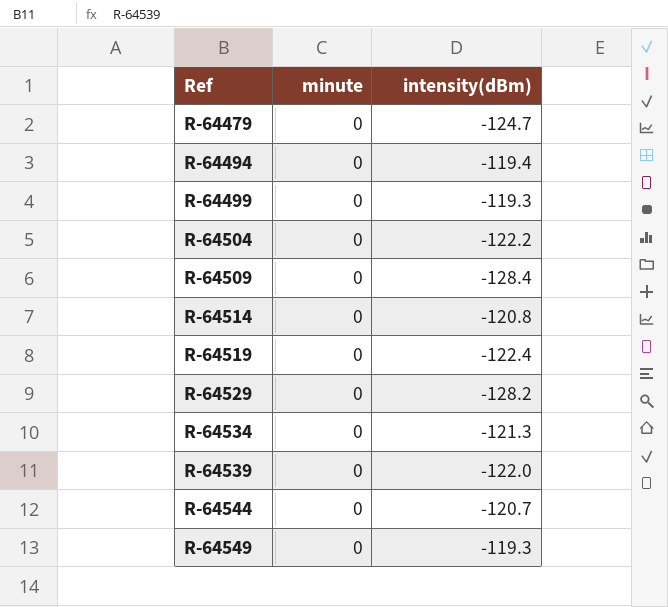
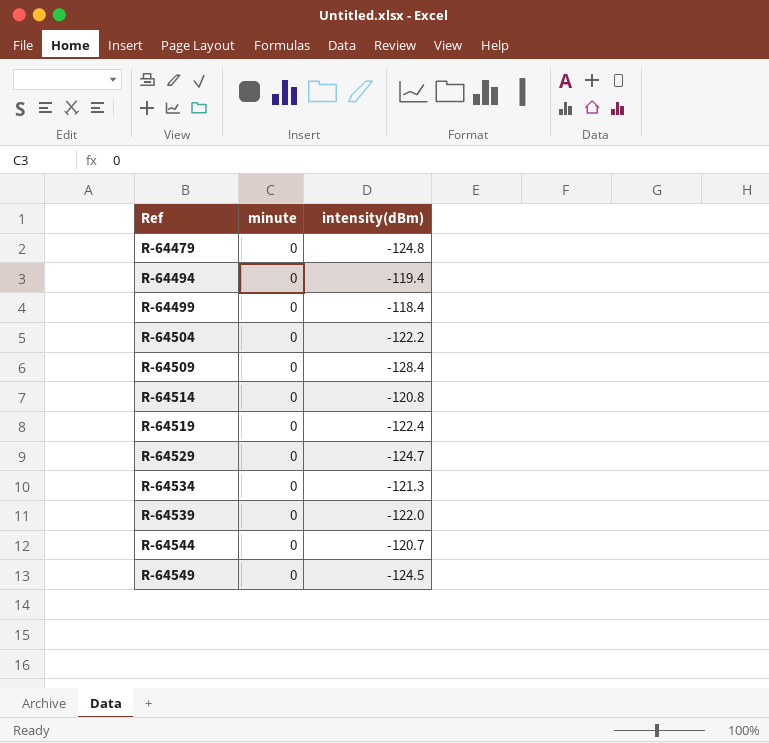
R-64479 | intensity(dBm): -124.7 -> -124.8
R-64499 | intensity(dBm): -119.3 -> -118.4
R-64529 | intensity(dBm): -128.2 -> -124.7
R-64549 | intensity(dBm): -119.3 -> -124.5

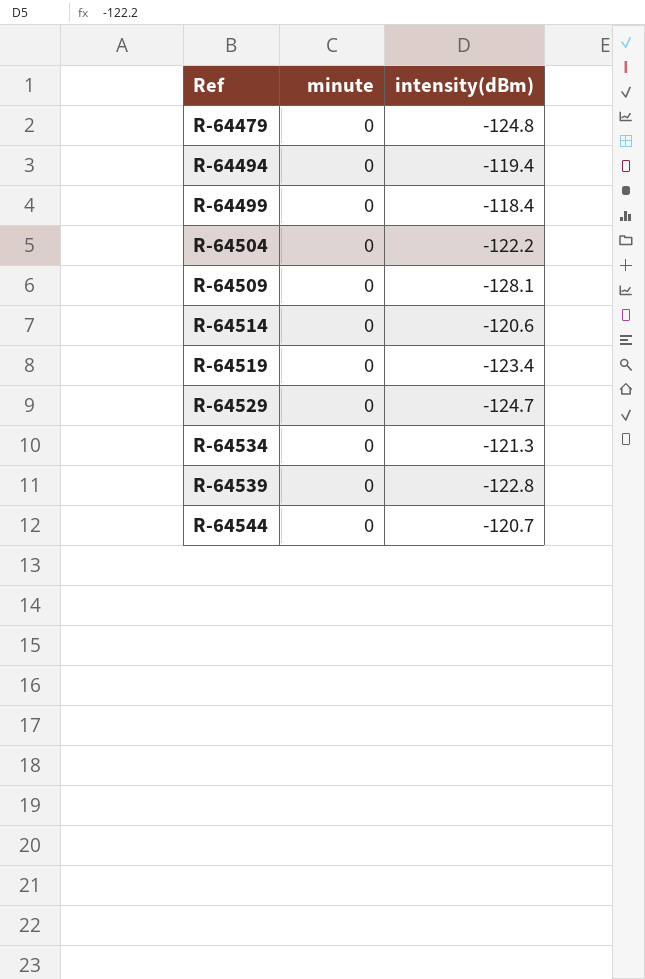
row R-64549: 0 | -124.5 -> none
R-64509 | intensity(dBm): -128.4 -> -128.1
R-64514 | intensity(dBm): -120.8 -> -120.6
R-64519 | intensity(dBm): -122.4 -> -123.4
R-64539 | intensity(dBm): -122.0 -> -122.8

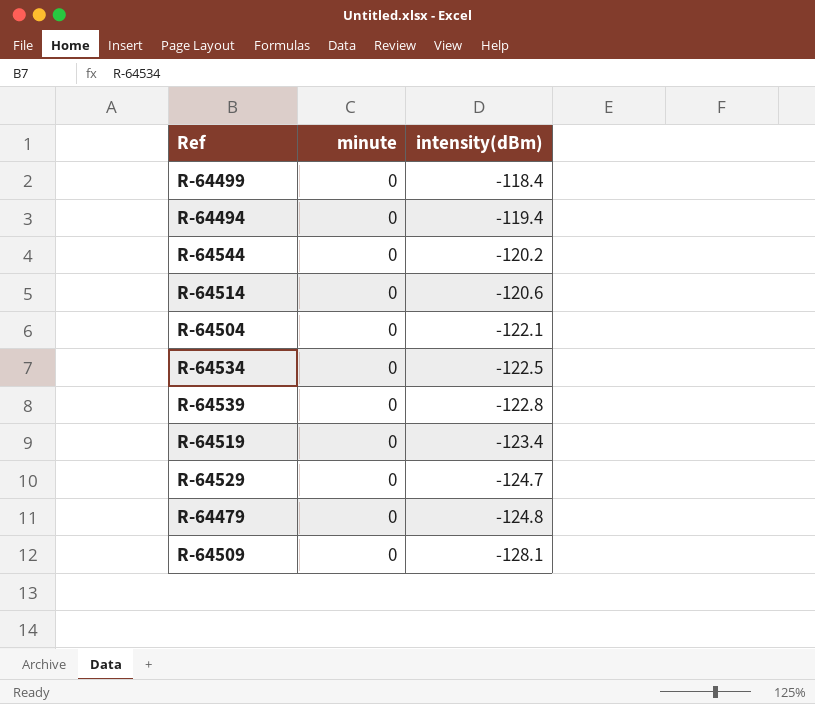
row order: Ref ascending -> intensity(dBm) descending
R-64544 | intensity(dBm): -120.7 -> -120.2
R-64504 | intensity(dBm): -122.2 -> -122.1
R-64534 | intensity(dBm): -121.3 -> -122.5

